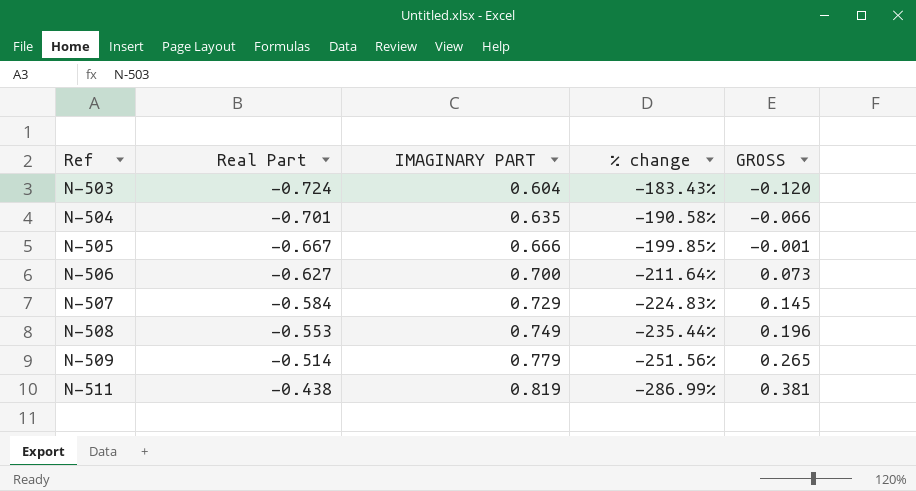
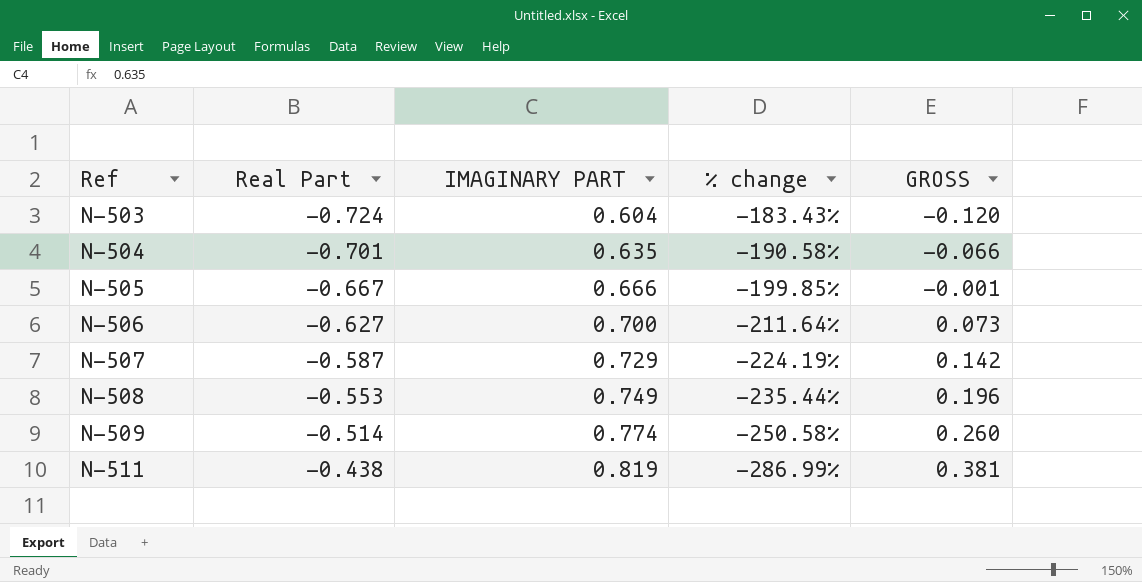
N-507 | Real Part: -0.584 -> -0.587
N-507 | % change: -224.83% -> -224.19%
N-507 | GROSS: 0.145 -> 0.142
N-509 | IMAGINARY PART: 0.779 -> 0.774
N-509 | % change: -251.56% -> -250.58%
N-509 | GROSS: 0.265 -> 0.260

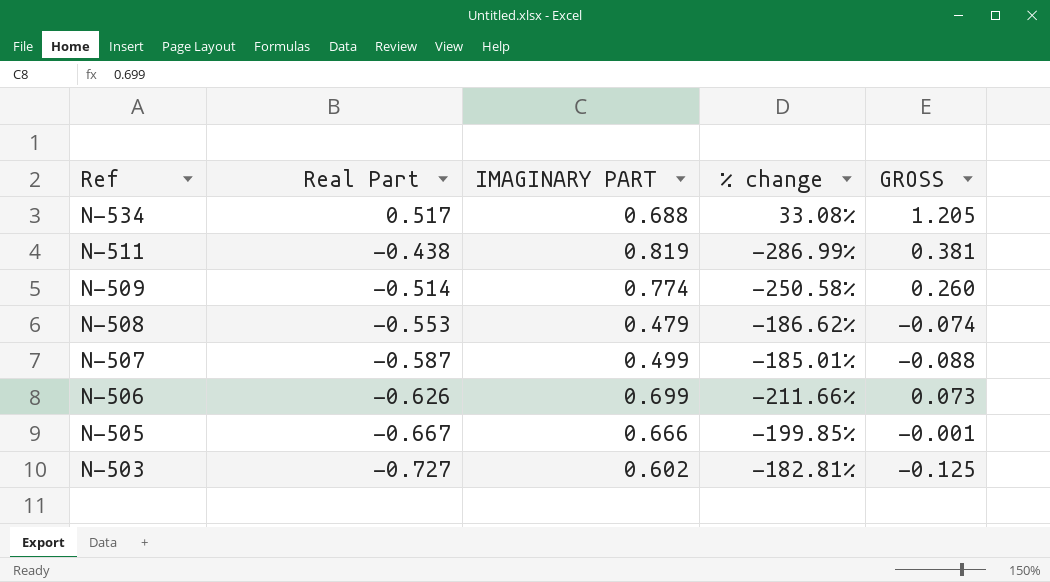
row order: Ref ascending -> Ref descending
row N-504: -0.701 | 0.635 | -190.58% | -0.066 -> none
row N-534: none -> 0.517 | 0.688 | 33.08% | 1.205
N-508 | IMAGINARY PART: 0.749 -> 0.479
N-508 | % change: -235.44% -> -186.62%
N-508 | GROSS: 0.196 -> -0.074
N-507 | IMAGINARY PART: 0.729 -> 0.499
N-507 | % change: -224.19% -> -185.01%
N-507 | GROSS: 0.142 -> -0.088
N-506 | Real Part: -0.627 -> -0.626
N-506 | IMAGINARY PART: 0.700 -> 0.699
N-506 | % change: -211.64% -> -211.66%
N-503 | Real Part: -0.724 -> -0.727
N-503 | IMAGINARY PART: 0.604 -> 0.602
N-503 | % change: -183.43% -> -182.81%
N-503 | GROSS: -0.120 -> -0.125

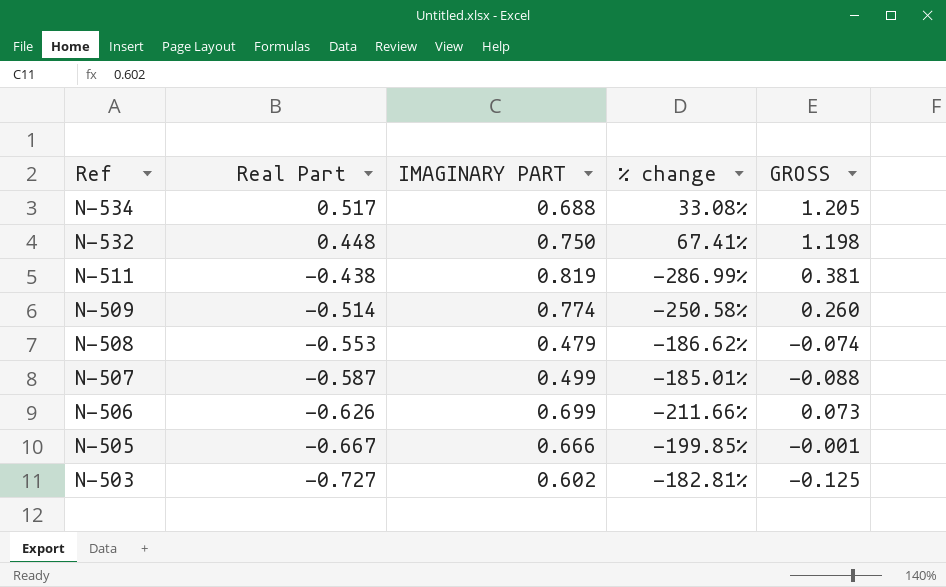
row N-532: none -> 0.448 | 0.750 | 67.41% | 1.198

